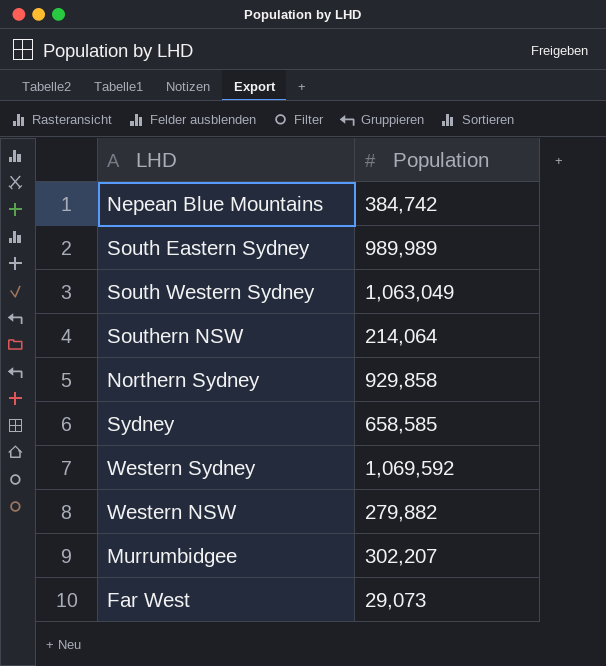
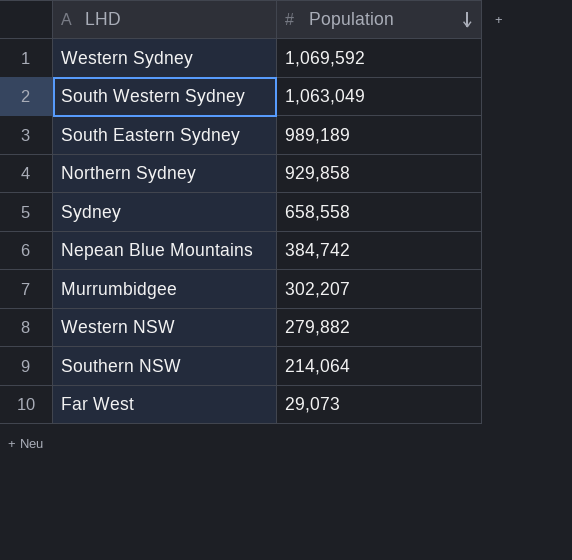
row order: none -> Population descending
South Eastern Sydney | Population: 989,989 -> 989,189
Sydney | Population: 658,585 -> 658,558

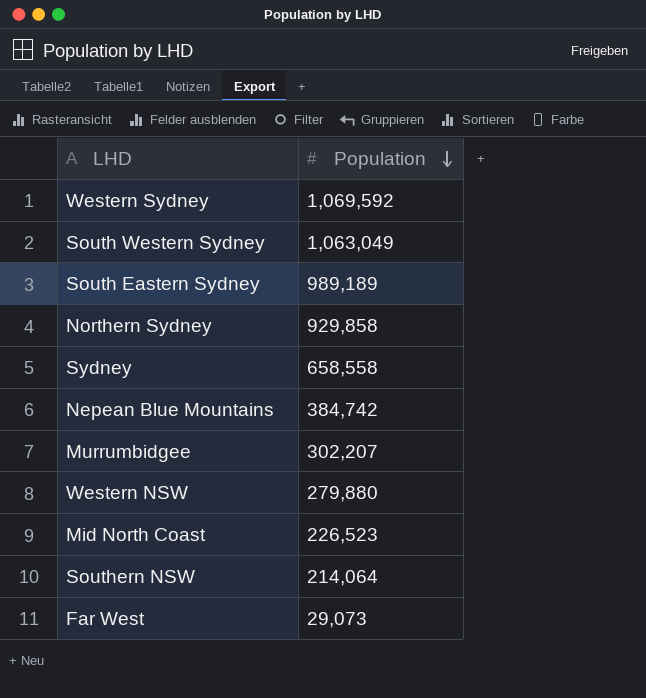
Western NSW | Population: 279,882 -> 279,880
row Mid North Coast: none -> 226,523

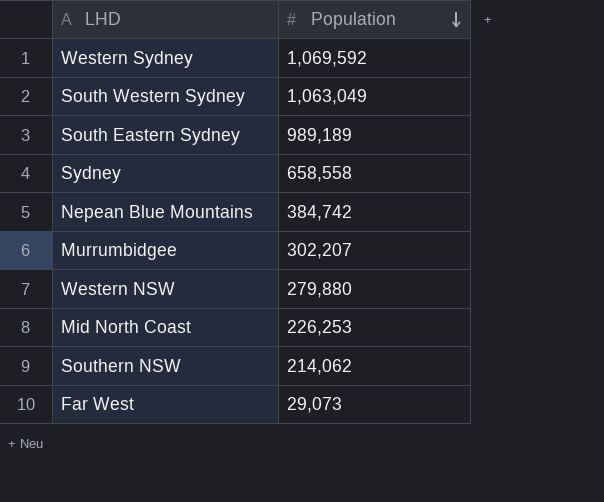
row Northern Sydney: 929,858 -> none
Mid North Coast | Population: 226,523 -> 226,253
Southern NSW | Population: 214,064 -> 214,062

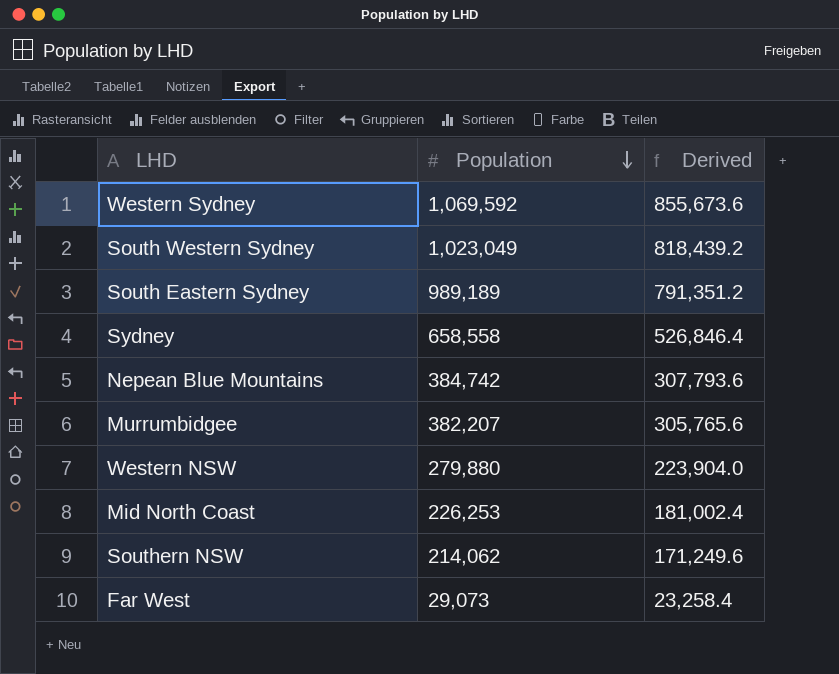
column Derived | formula: none -> [Population] * 0.8
South Western Sydney | Population: 1,063,049 -> 1,023,049
Murrumbidgee | Population: 302,207 -> 382,207

